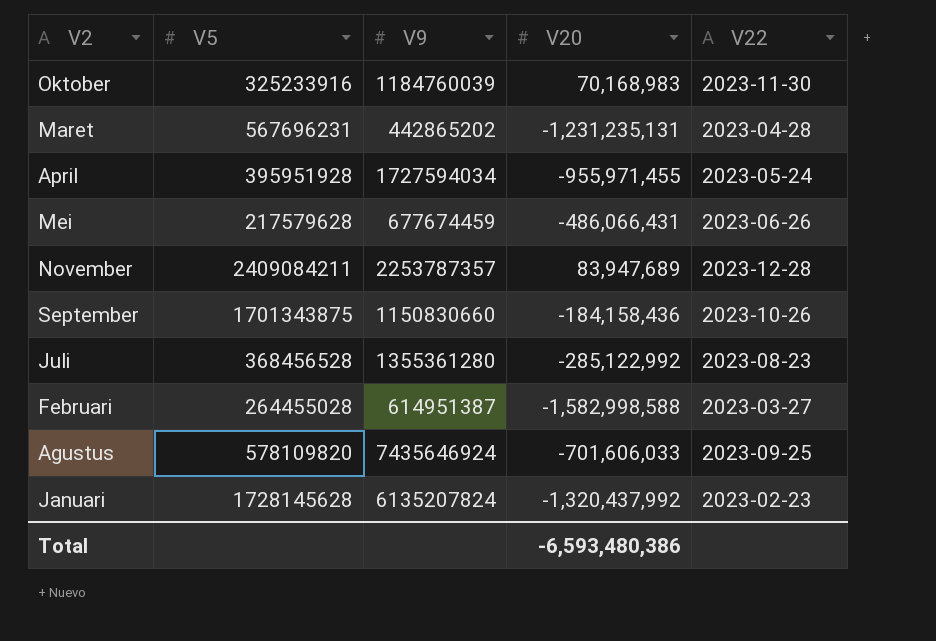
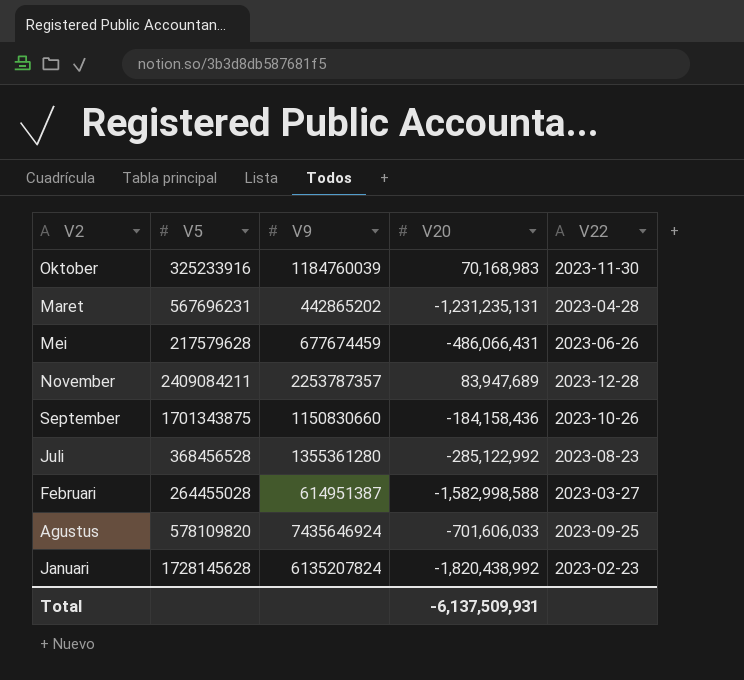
row April: 395951928 | 1727594034 | -955,971,455 | 2023-05-24 -> none
Januari | V20: -1,320,437,992 -> -1,820,438,992
Total | V20: -6,593,480,386 -> -6,137,509,931

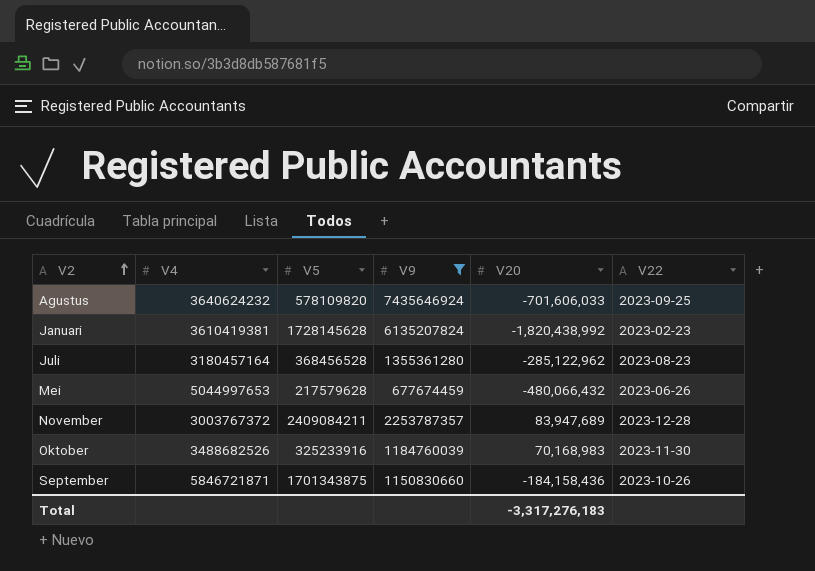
filter: none -> V9 >= 677674459
row order: none -> V2 ascending
column V4 | position: none -> 2
Juli | V20: -285,122,992 -> -285,122,962
Mei | V20: -486,066,431 -> -480,066,432
Total | V20: -6,137,509,931 -> -3,317,276,183

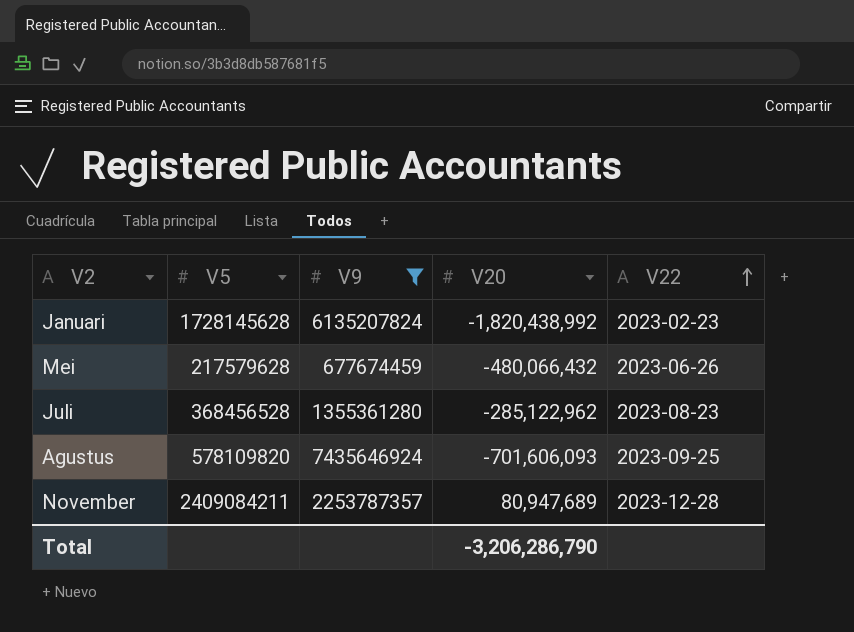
row order: V2 ascending -> V22 ascending
column V4 | position: 2 -> none
row Oktober: 3488682526 | 325233916 | 1184760039 | 70,168,983 | 2023-11-30 -> none
row September: 5846721871 | 1701343875 | 1150830660 | -184,158,436 | 2023-10-26 -> none
Agustus | V20: -701,606,033 -> -701,606,093
November | V20: 83,947,689 -> 80,947,689
Total | V20: -3,317,276,183 -> -3,206,286,790

